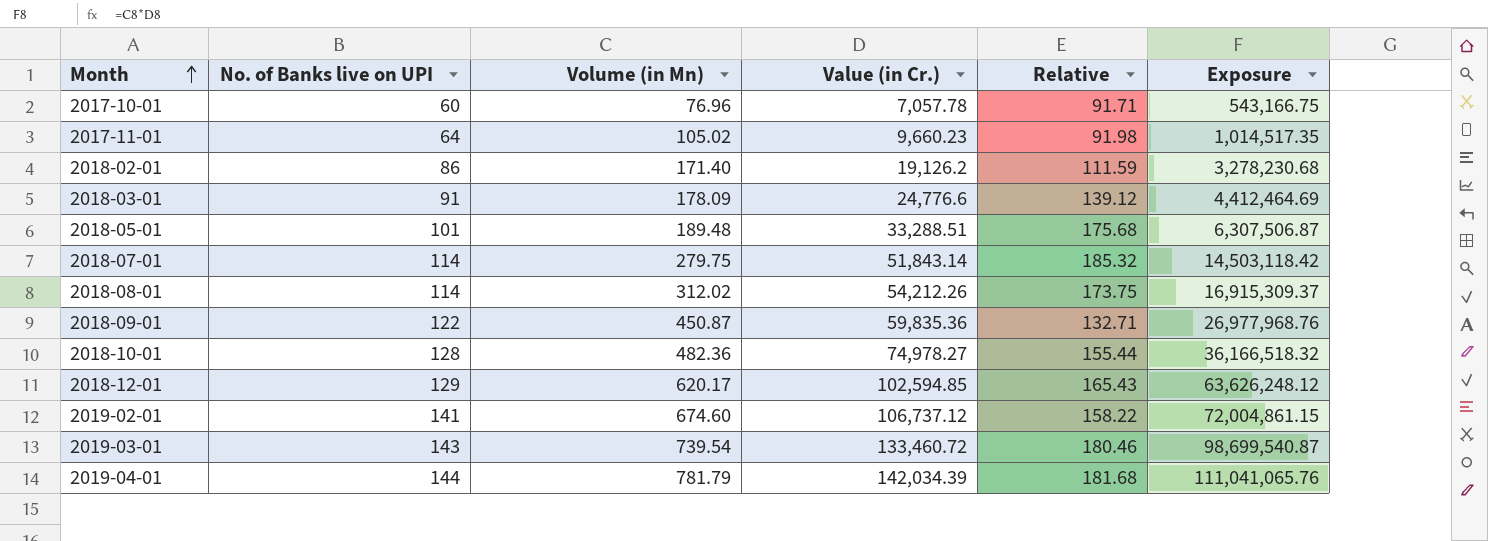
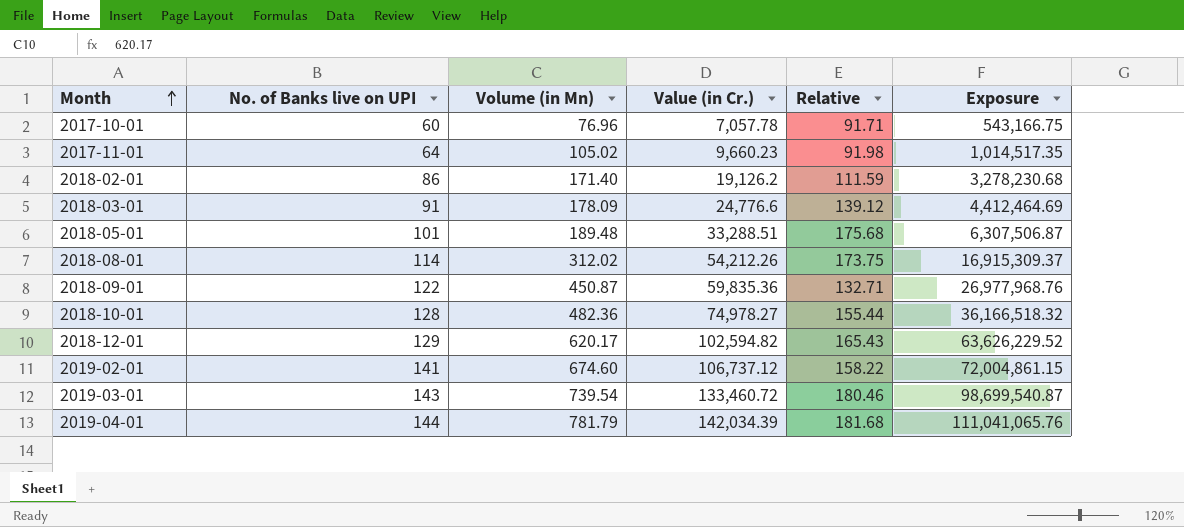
row 2018-07-01: 114 | 279.75 | 51,843.14 | 185.32 | 14,503,118.42 -> none
2018-12-01 | Value (in Cr.): 102,594.85 -> 102,594.82
2018-12-01 | Exposure: 63,626,248.12 -> 63,626,229.52

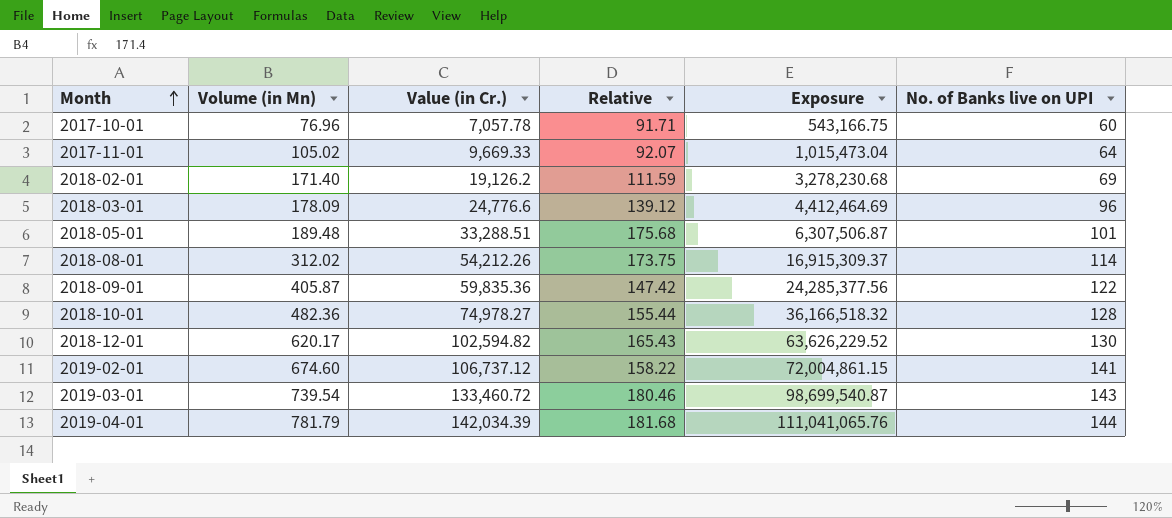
column No. of Banks live on UPI | position: 2 -> 6
2017-11-01 | Value (in Cr.): 9,660.23 -> 9,669.33
2017-11-01 | Relative: 91.98 -> 92.07
2017-11-01 | Exposure: 1,014,517.35 -> 1,015,473.04
2018-02-01 | No. of Banks live on UPI: 86 -> 69
2018-03-01 | No. of Banks live on UPI: 91 -> 96
2018-09-01 | Volume (in Mn): 450.87 -> 405.87
2018-09-01 | Relative: 132.71 -> 147.42
2018-09-01 | Exposure: 26,977,968.76 -> 24,285,377.56
2018-12-01 | No. of Banks live on UPI: 129 -> 130

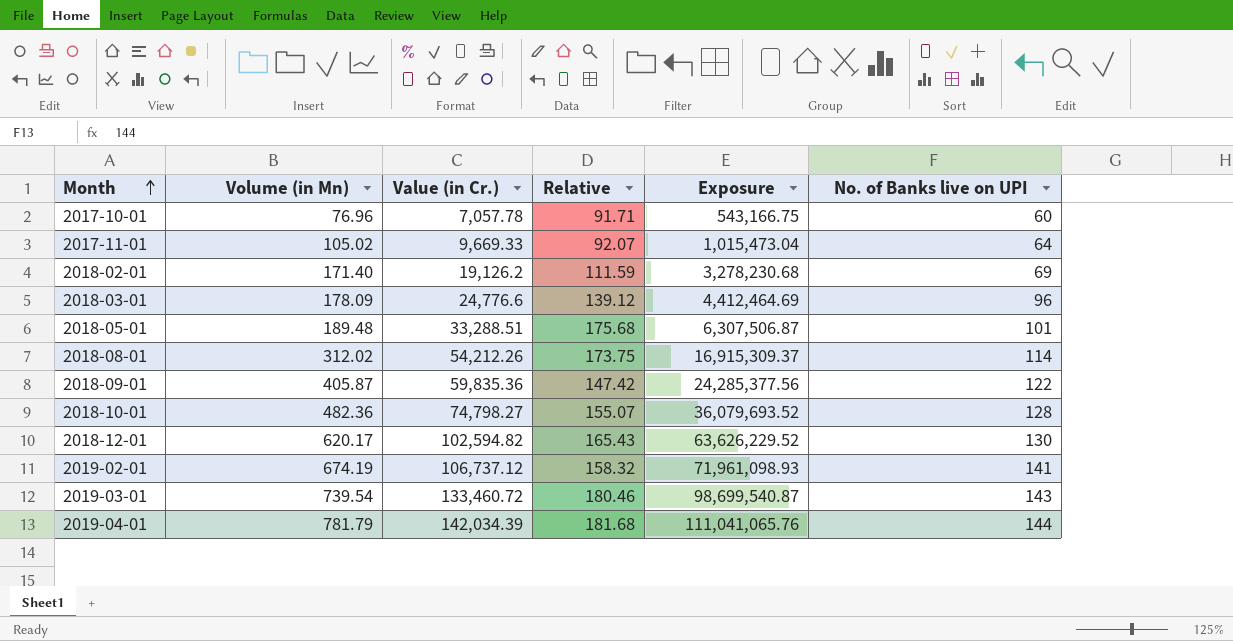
2018-10-01 | Value (in Cr.): 74,978.27 -> 74,798.27
2018-10-01 | Relative: 155.44 -> 155.07
2018-10-01 | Exposure: 36,166,518.32 -> 36,079,693.52
2019-02-01 | Volume (in Mn): 674.60 -> 674.19
2019-02-01 | Relative: 158.22 -> 158.32
2019-02-01 | Exposure: 72,004,861.15 -> 71,961,098.93

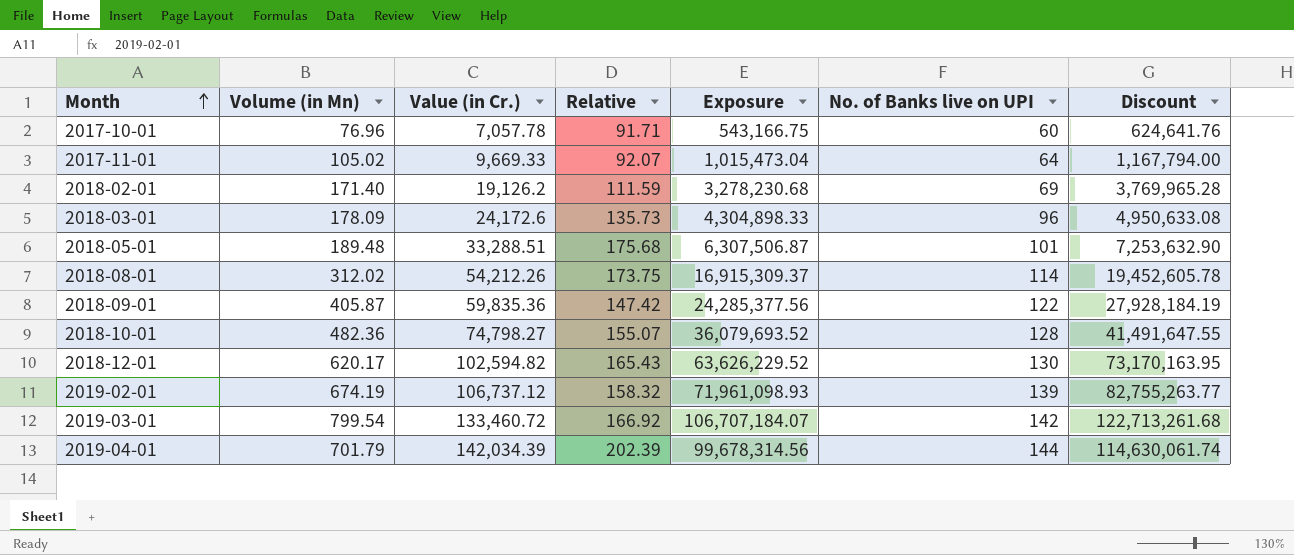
column Discount | formula: none -> [Exposure] * 1.15
2018-03-01 | Value (in Cr.): 24,776.6 -> 24,172.6
2018-03-01 | Relative: 139.12 -> 135.73
2018-03-01 | Exposure: 4,412,464.69 -> 4,304,898.33
2019-02-01 | No. of Banks live on UPI: 141 -> 139
2019-03-01 | Volume (in Mn): 739.54 -> 799.54
2019-03-01 | Relative: 180.46 -> 166.92
2019-03-01 | Exposure: 98,699,540.87 -> 106,707,184.07
2019-03-01 | No. of Banks live on UPI: 143 -> 142
2019-04-01 | Volume (in Mn): 781.79 -> 701.79
2019-04-01 | Relative: 181.68 -> 202.39
2019-04-01 | Exposure: 111,041,065.76 -> 99,678,314.56

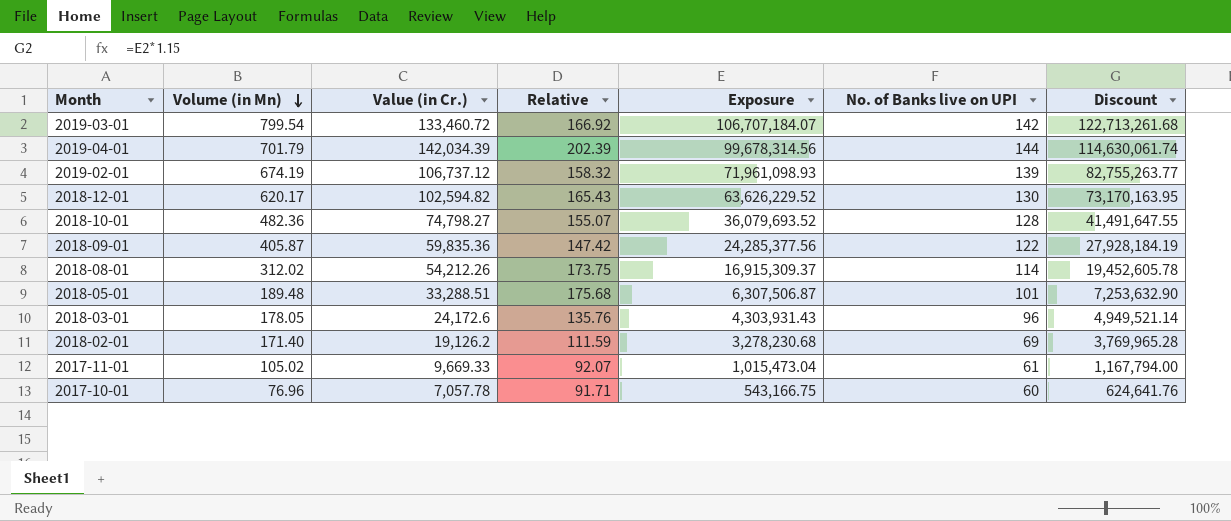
row order: Month ascending -> Volume (in Mn) descending
2018-03-01 | Volume (in Mn): 178.09 -> 178.05
2018-03-01 | Relative: 135.73 -> 135.76
2018-03-01 | Exposure: 4,304,898.33 -> 4,303,931.43
2018-03-01 | Discount: 4,950,633.08 -> 4,949,521.14
2017-11-01 | No. of Banks live on UPI: 64 -> 61

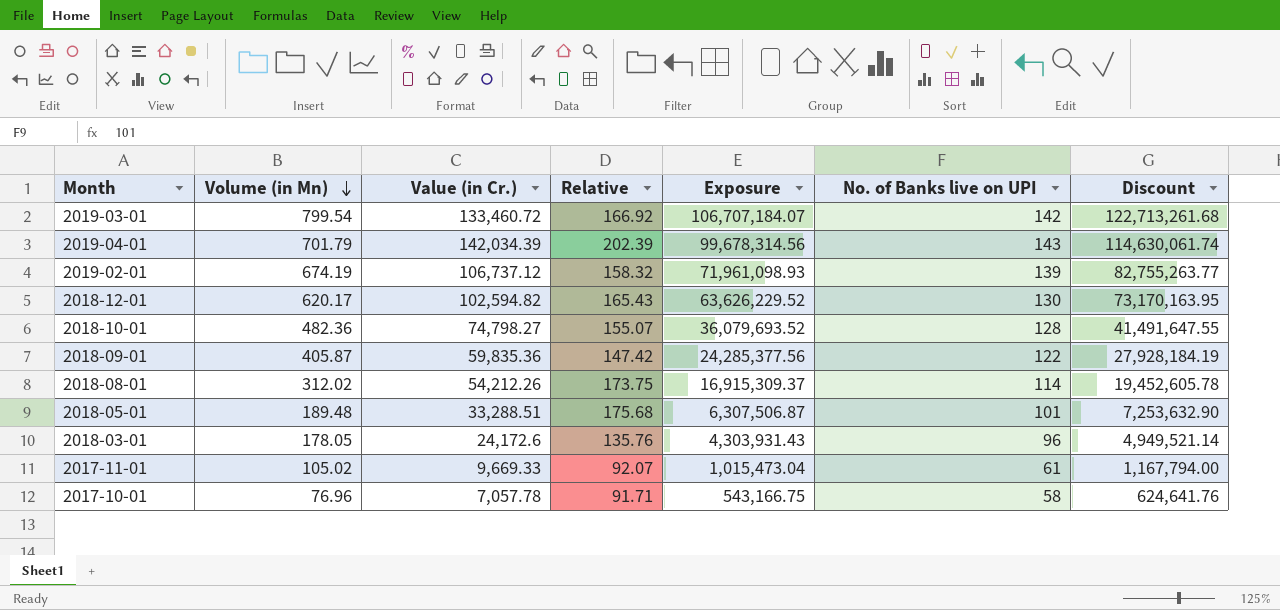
row 2018-02-01: 171.40 | 19,126.2 | 111.59 | 3,278,230.68 | 69 | 3,769,965.28 -> none
2019-04-01 | No. of Banks live on UPI: 144 -> 143
2017-10-01 | No. of Banks live on UPI: 60 -> 58

